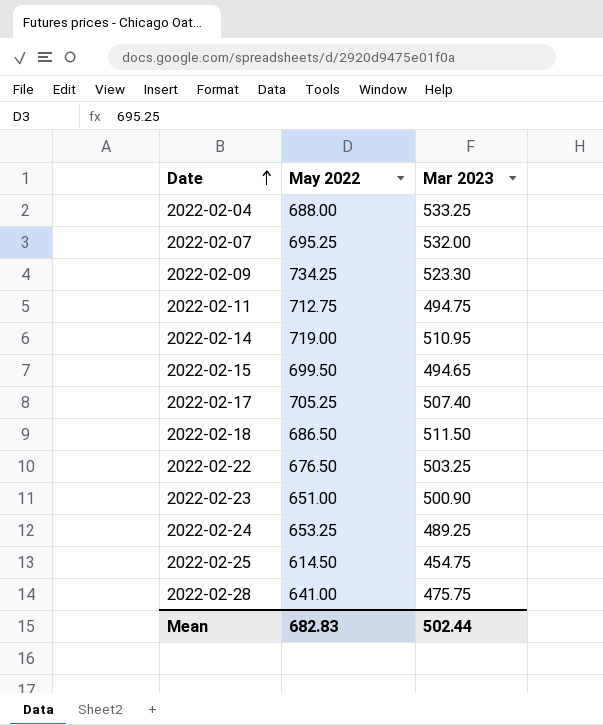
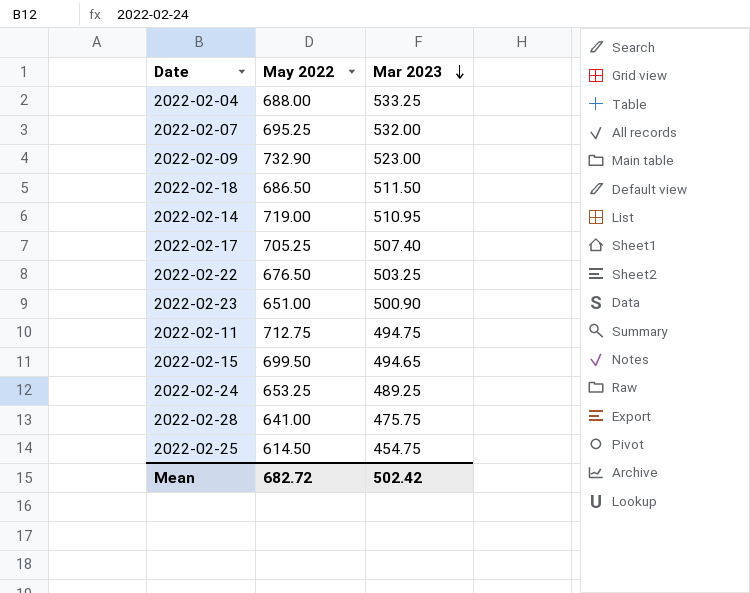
row order: Date ascending -> Mar 2023 descending
2022-02-09 | May 2022: 734.25 -> 732.90
2022-02-09 | Mar 2023: 523.30 -> 523.00
Mean | May 2022: 682.83 -> 682.72
Mean | Mar 2023: 502.44 -> 502.42

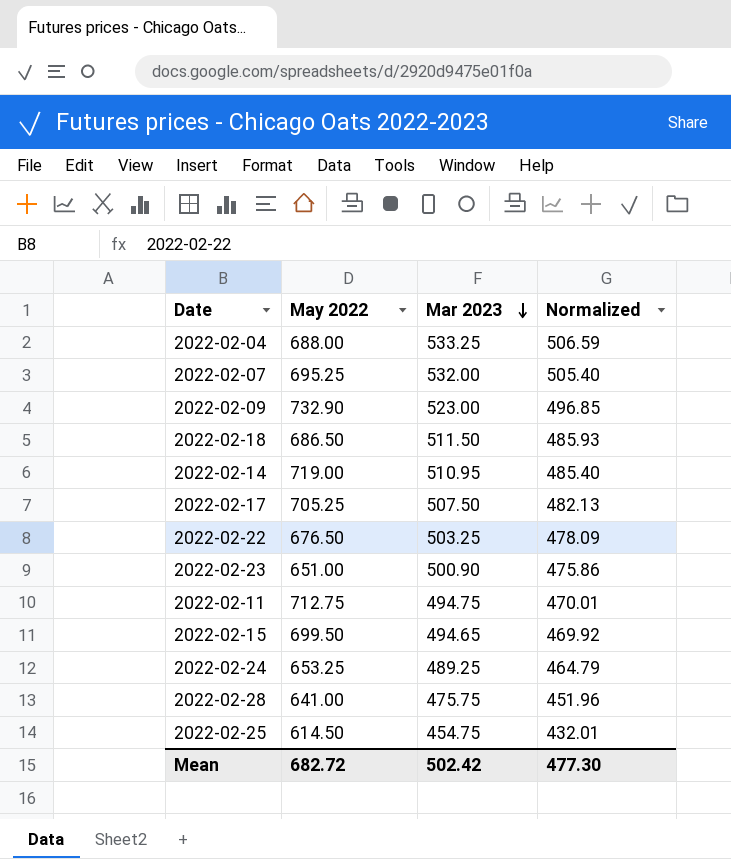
column Normalized | formula: none -> [Mar 2023] * 0.95
2022-02-17 | Mar 2023: 507.40 -> 507.50

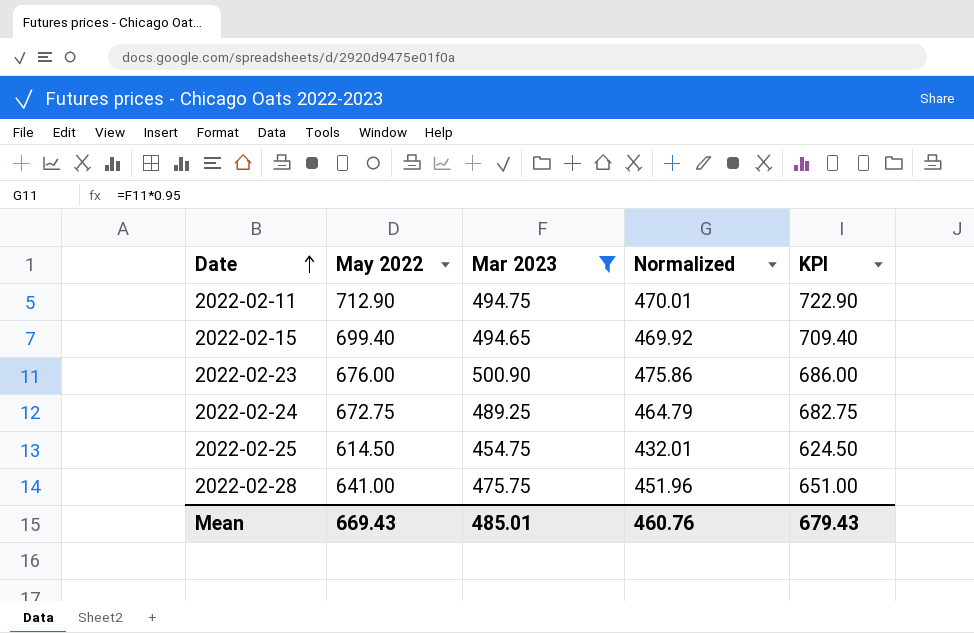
filter: none -> Mar 2023 <= 500.90
row order: Mar 2023 descending -> Date ascending
column KPI | formula: none -> [May 2022] + 10
2022-02-11 | May 2022: 712.75 -> 712.90
2022-02-15 | May 2022: 699.50 -> 699.40
2022-02-23 | May 2022: 651.00 -> 676.00
2022-02-24 | May 2022: 653.25 -> 672.75
Mean | May 2022: 682.72 -> 669.43
Mean | Mar 2023: 502.42 -> 485.01
Mean | Normalized: 477.30 -> 460.76

